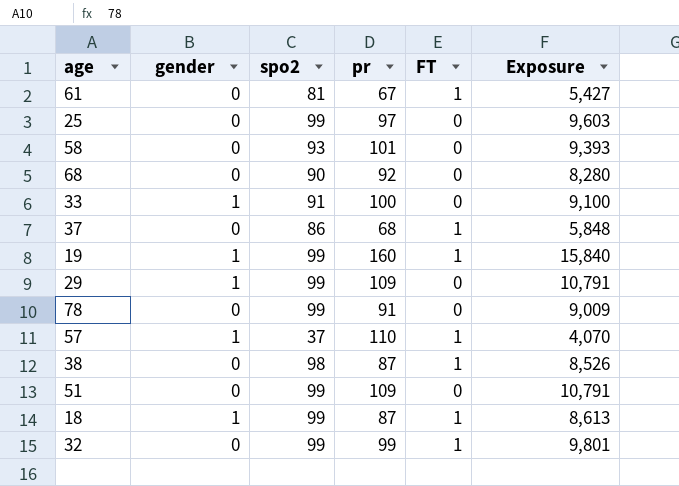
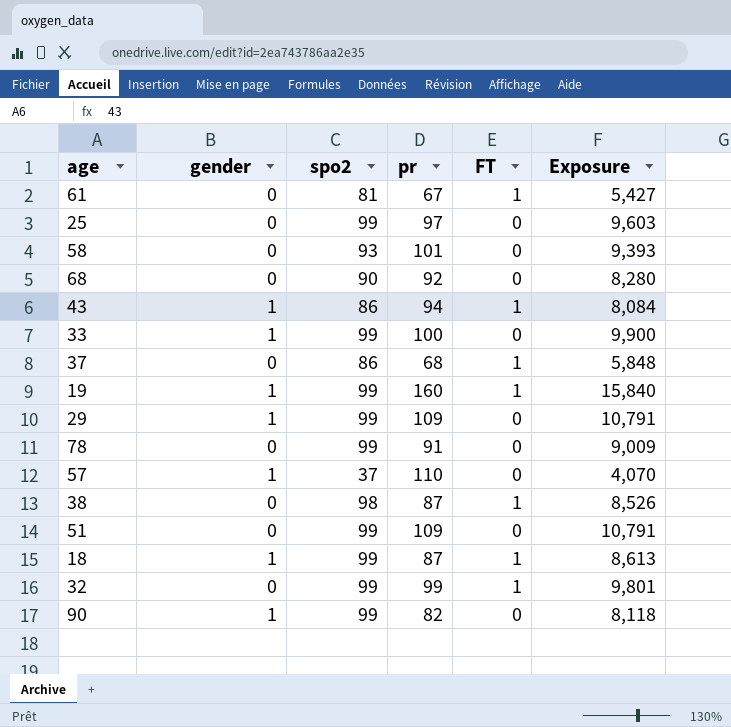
row 43: none -> 1 | 86 | 94 | 1 | 8,084
33 | spo2: 91 -> 99
33 | Exposure: 9,100 -> 9,900
57 | FT: 1 -> 0
row 90: none -> 1 | 99 | 82 | 0 | 8,118

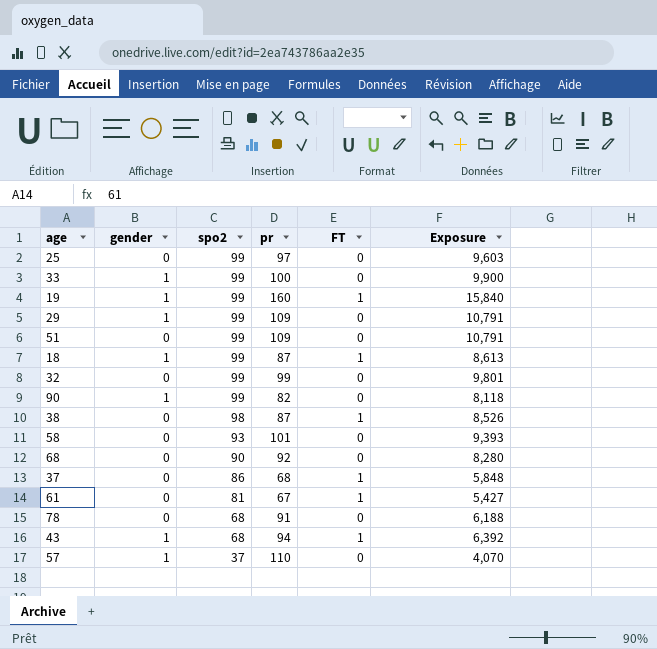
row order: none -> spo2 descending
32 | FT: 1 -> 0
78 | spo2: 99 -> 68
78 | Exposure: 9,009 -> 6,188
43 | spo2: 86 -> 68
43 | Exposure: 8,084 -> 6,392

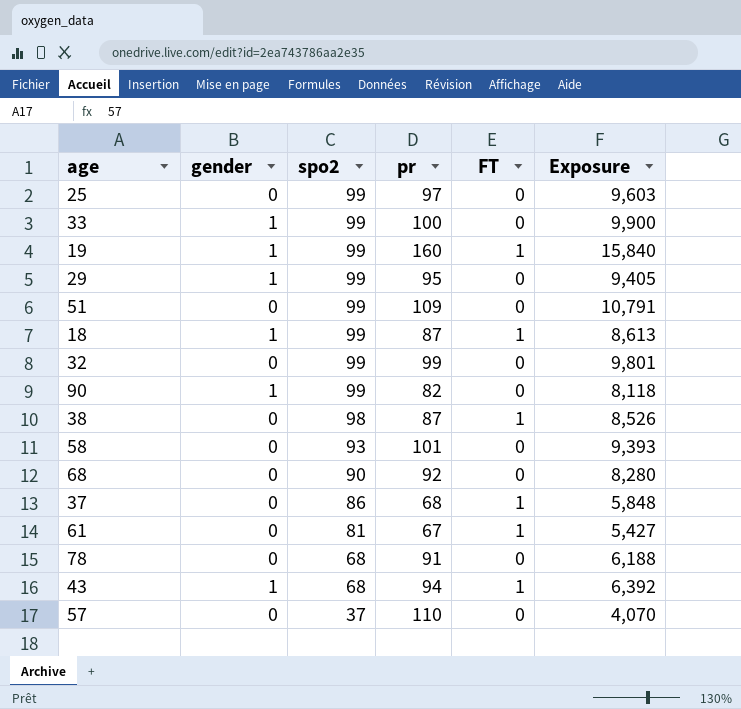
29 | pr: 109 -> 95
29 | Exposure: 10,791 -> 9,405
57 | gender: 1 -> 0

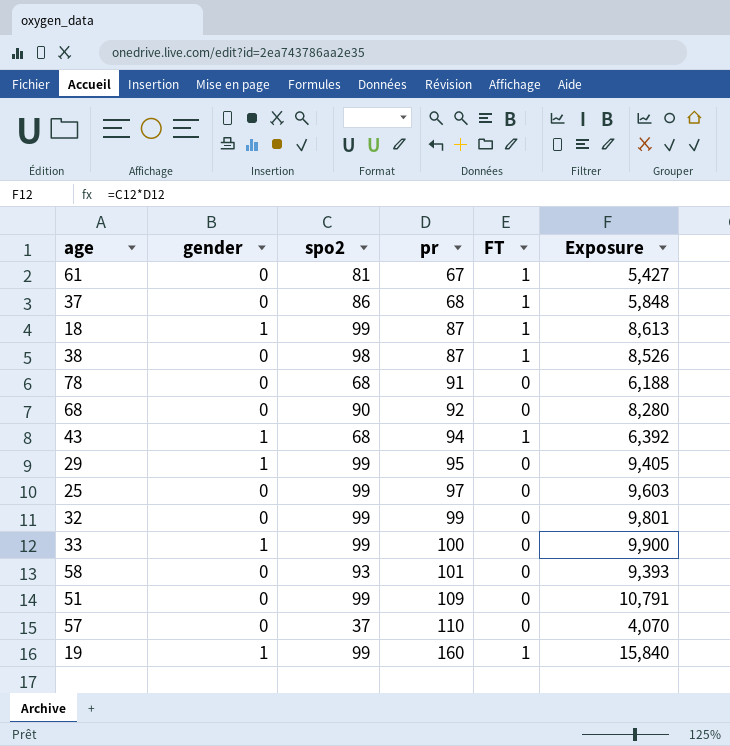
row order: spo2 descending -> pr ascending
row 90: 1 | 99 | 82 | 0 | 8,118 -> none

